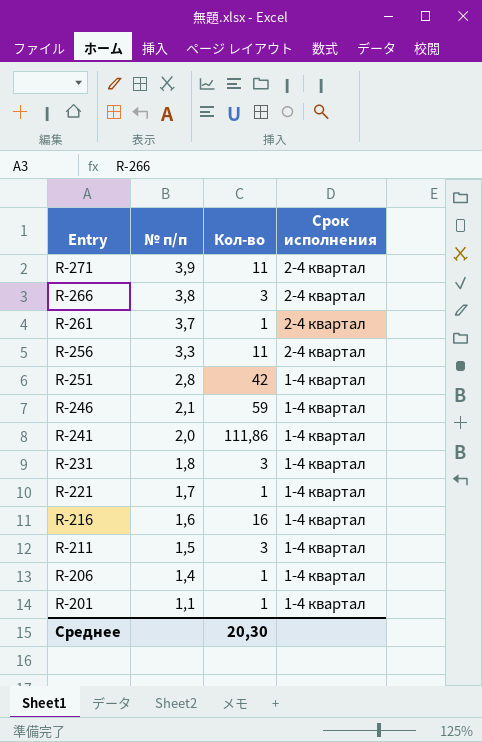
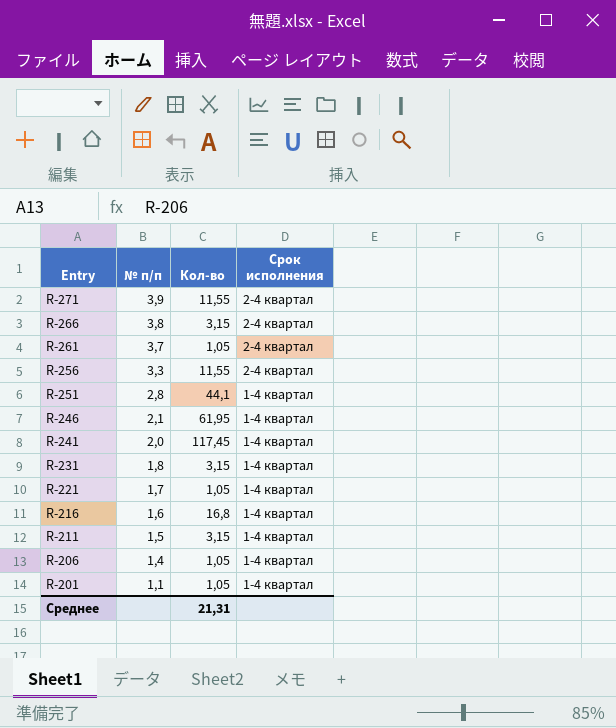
R-271 | Кол-во: 11 -> 11,55
R-266 | Кол-во: 3 -> 3,15
R-261 | Кол-во: 1 -> 1,05
R-256 | Кол-во: 11 -> 11,55
R-251 | Кол-во: 42 -> 44,1
R-246 | Кол-во: 59 -> 61,95
R-241 | Кол-во: 111,86 -> 117,45
R-231 | Кол-во: 3 -> 3,15
R-221 | Кол-во: 1 -> 1,05
R-216 | Кол-во: 16 -> 16,8
R-211 | Кол-во: 3 -> 3,15
R-206 | Кол-во: 1 -> 1,05
R-201 | Кол-во: 1 -> 1,05
Среднее | Кол-во: 20,30 -> 21,31

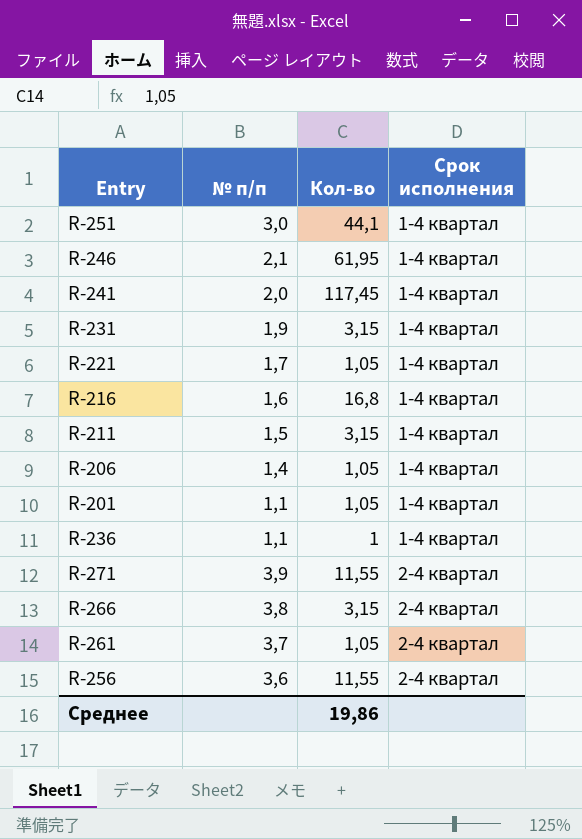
row order: Entry descending -> Срок исполнения ascending
R-251 | № п/п: 2,8 -> 3,0
R-231 | № п/п: 1,8 -> 1,9
row R-236: none -> 1,1 | 1 | 1-4 квартал
R-256 | № п/п: 3,3 -> 3,6
Среднее | Кол-во: 21,31 -> 19,86

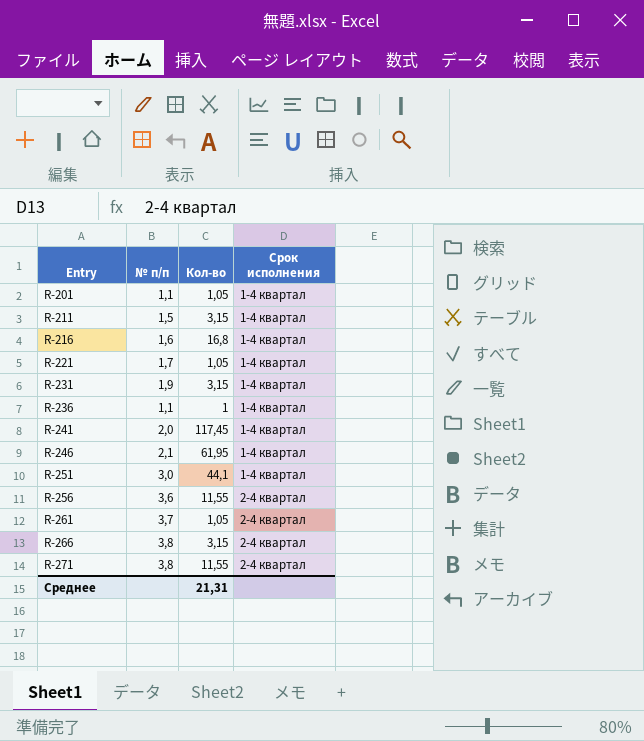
row order: Срок исполнения ascending -> Entry ascending
row R-206: 1,4 | 1,05 | 1-4 квартал -> none
R-271 | № п/п: 3,9 -> 3,8
Среднее | Кол-во: 19,86 -> 21,31

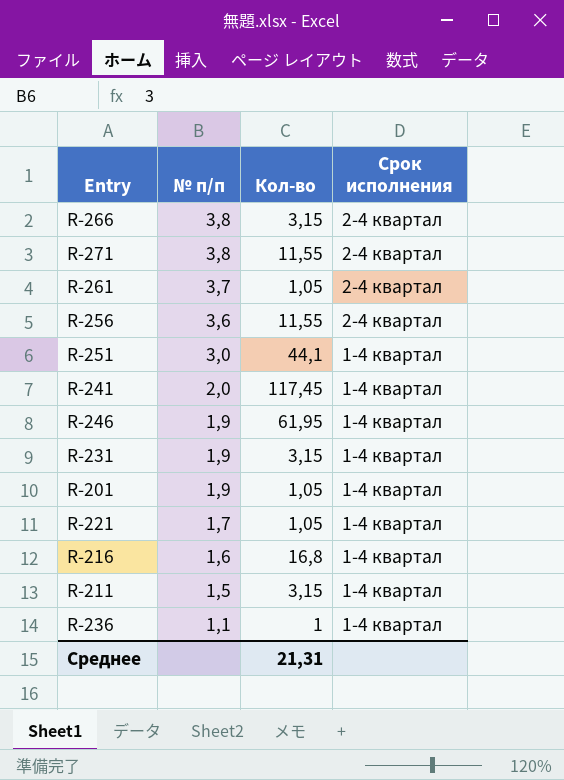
row order: Entry ascending -> № п/п descending
R-246 | № п/п: 2,1 -> 1,9
R-201 | № п/п: 1,1 -> 1,9

